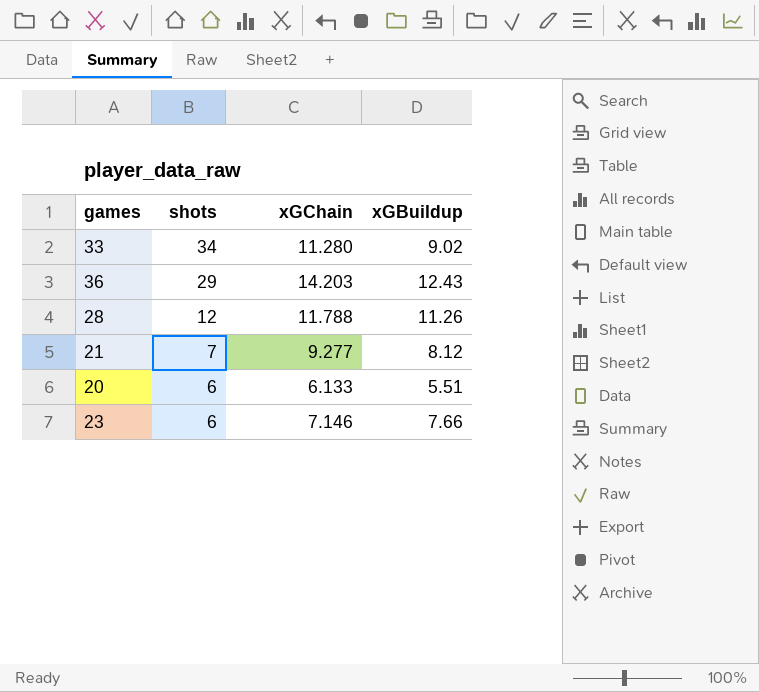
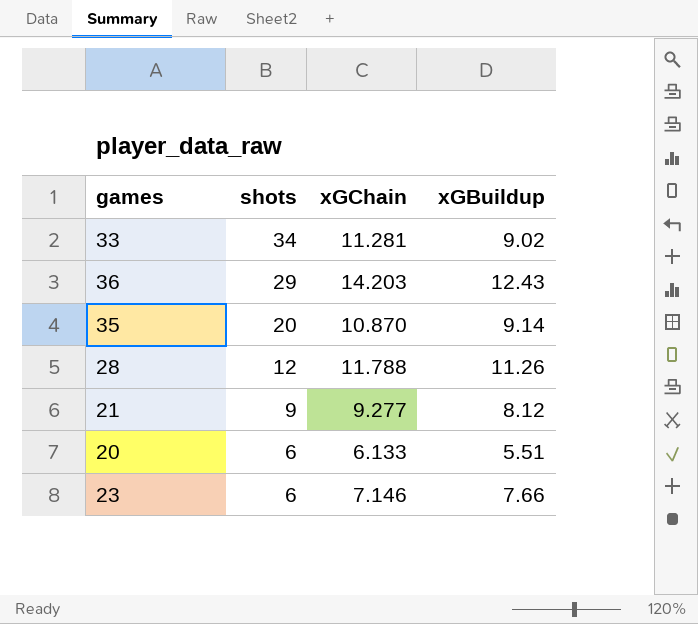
33 | xGChain: 11.280 -> 11.281
row 35: none -> 20 | 10.870 | 9.14
21 | shots: 7 -> 9

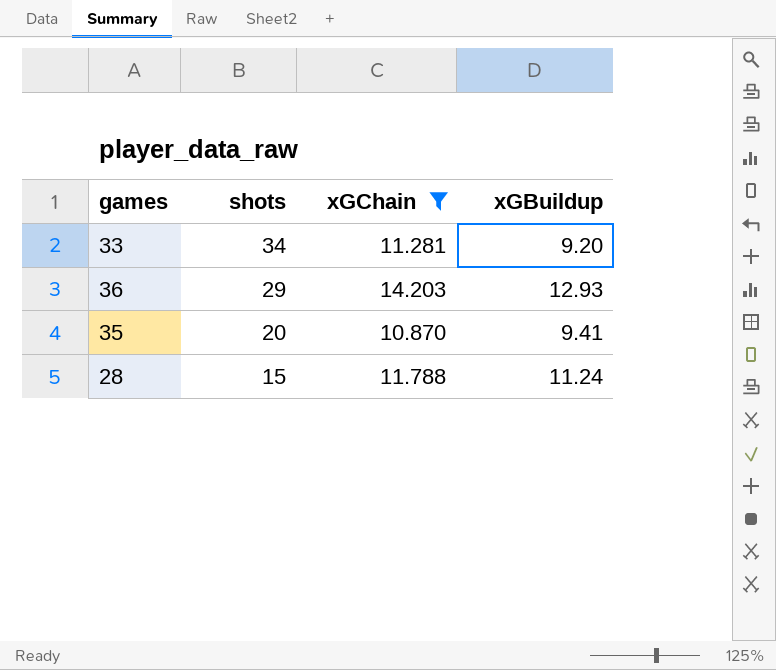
filter: none -> xGChain >= 10.870
33 | xGBuildup: 9.02 -> 9.20
36 | xGBuildup: 12.43 -> 12.93
35 | xGBuildup: 9.14 -> 9.41
28 | shots: 12 -> 15
28 | xGBuildup: 11.26 -> 11.24

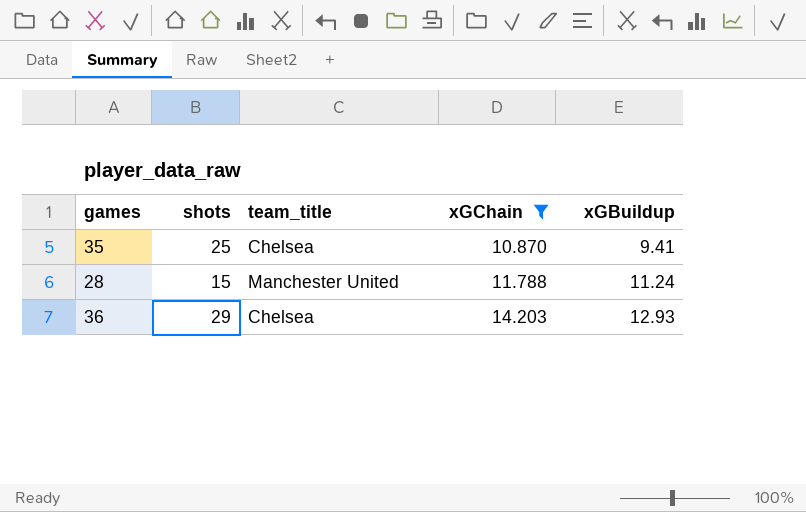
row order: shots descending -> xGChain ascending
column team_title | position: none -> 3
row 33: 34 | 11.281 | 9.20 -> none
35 | shots: 20 -> 25

